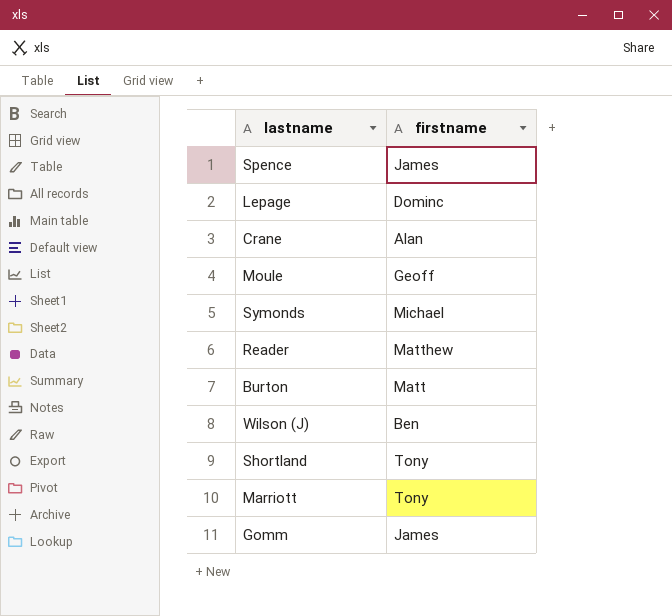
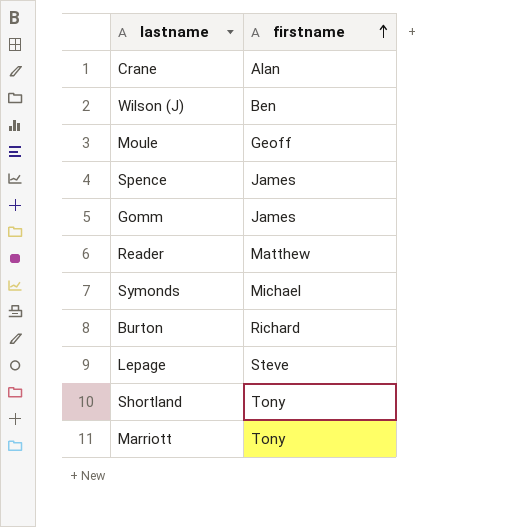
row order: none -> firstname ascending
Burton | firstname: Matt -> Richard
Lepage | firstname: Dominc -> Steve

